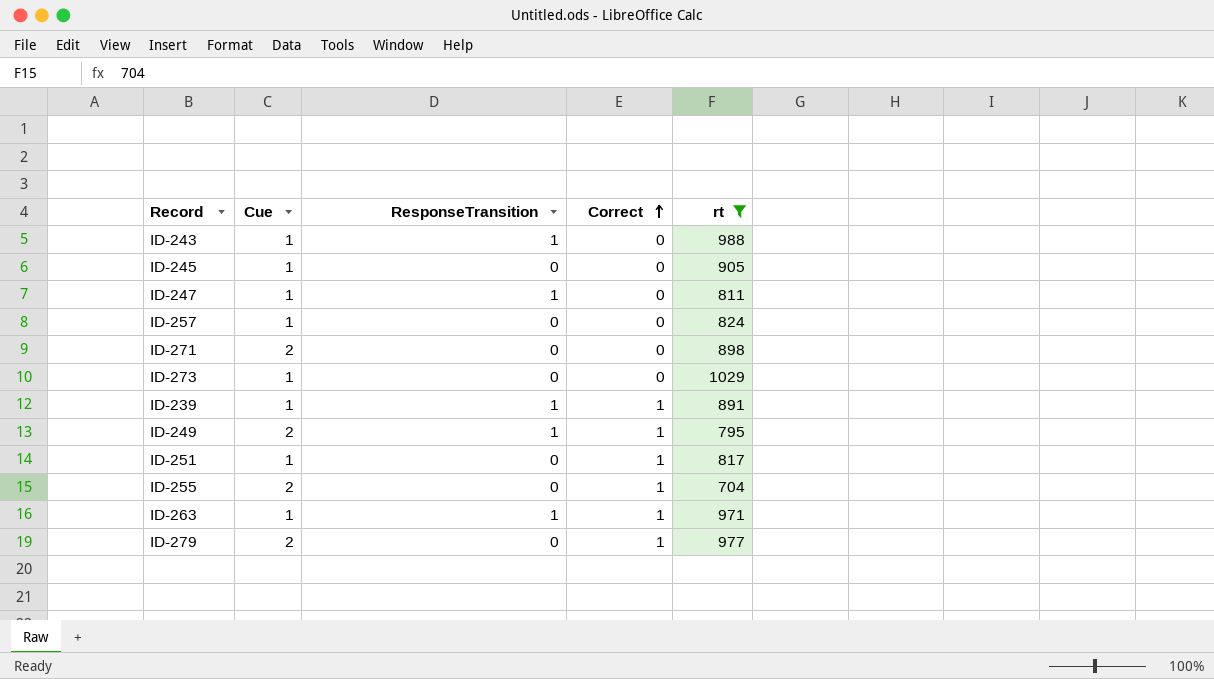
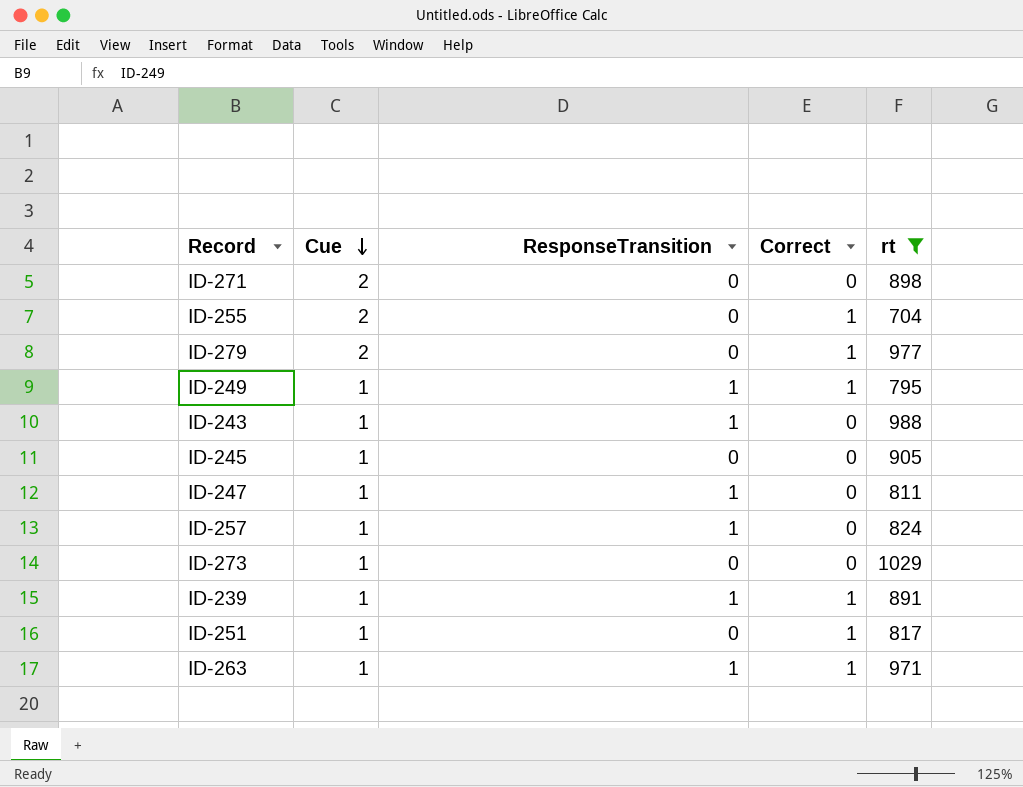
row order: Correct ascending -> Cue descending
ID-249 | Cue: 2 -> 1
ID-257 | ResponseTransition: 0 -> 1

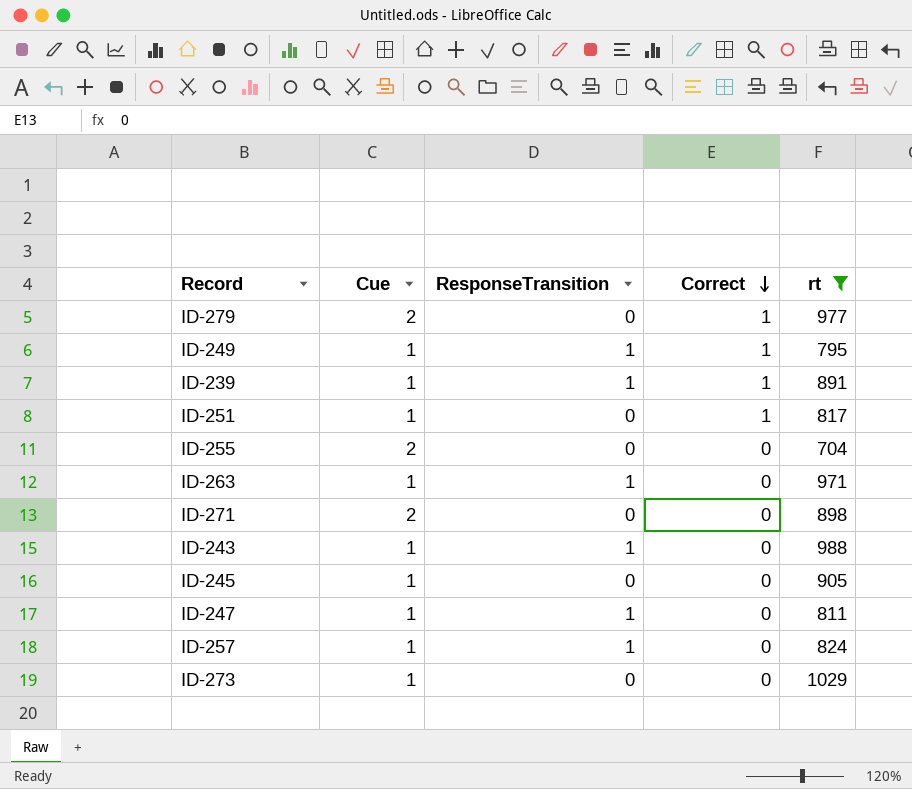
row order: Cue descending -> Correct descending
ID-255 | Correct: 1 -> 0
ID-263 | Correct: 1 -> 0

